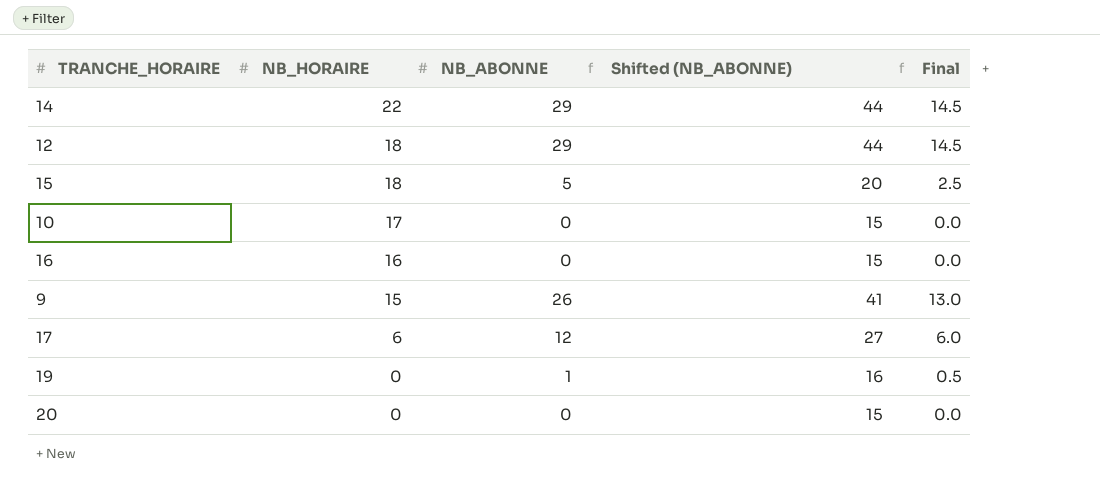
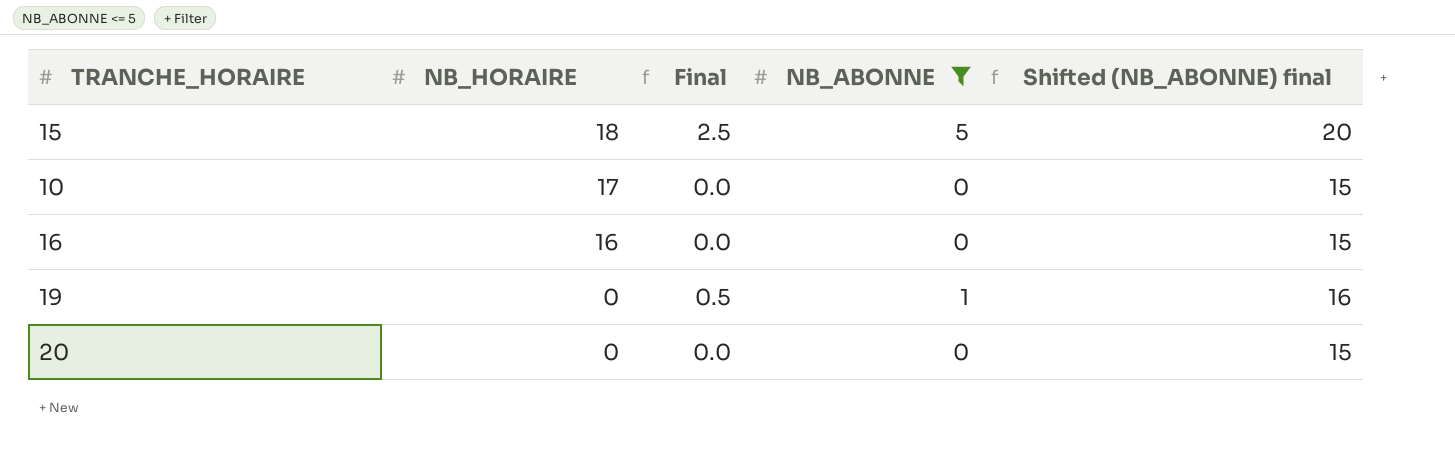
filter: none -> NB_ABONNE <= 5
column Final | position: 5 -> 3
column name: Shifted (NB_ABONNE) -> Shifted (NB_ABONNE) final

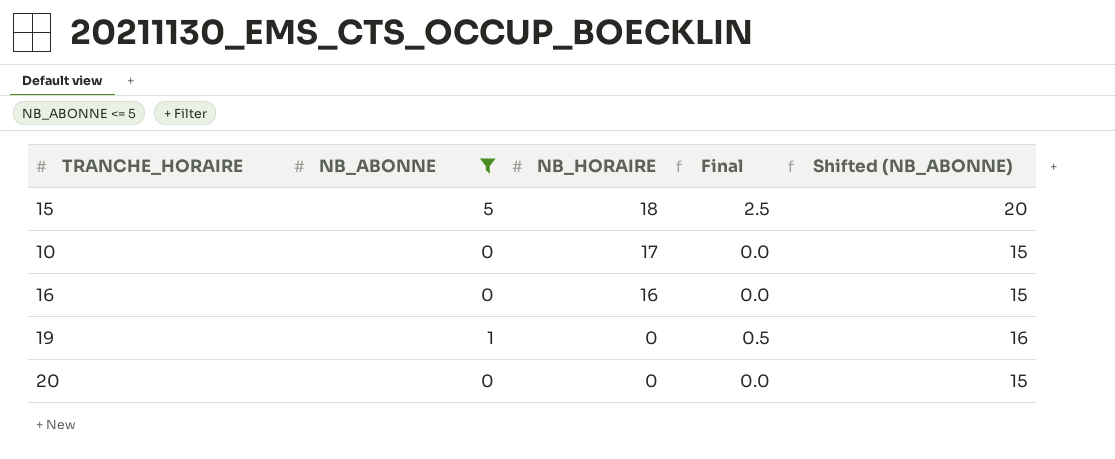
column NB_ABONNE | position: 4 -> 2
column name: Shifted (NB_ABONNE) final -> Shifted (NB_ABONNE)

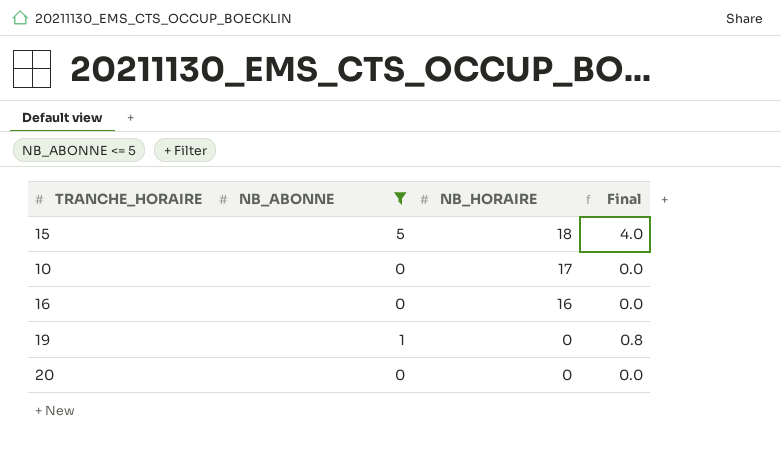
column Shifted (NB_ABONNE) | formula: [NB_ABONNE] + 15 -> none
column Final | formula: [NB_ABONNE] * 0.5 -> [NB_ABONNE] * 0.8

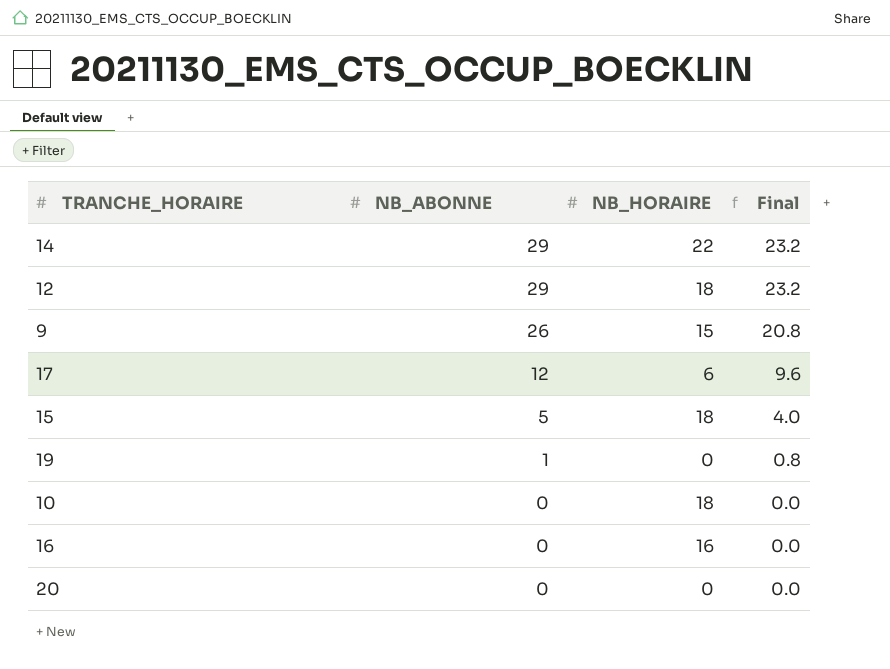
filter: NB_ABONNE <= 5 -> none
row order: NB_HORAIRE descending -> NB_ABONNE descending
10 | NB_HORAIRE: 17 -> 18

